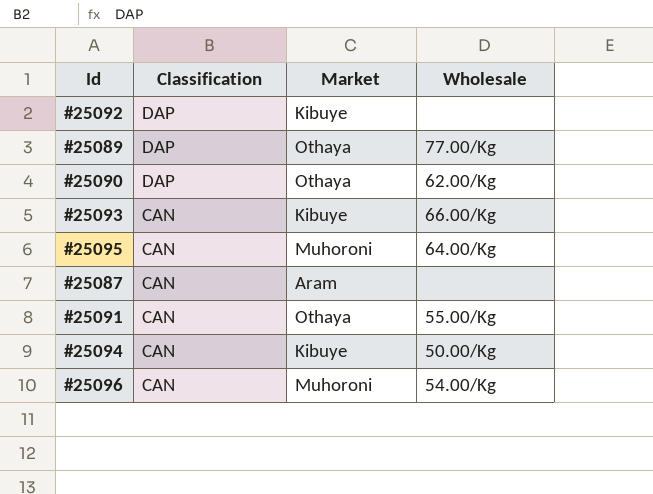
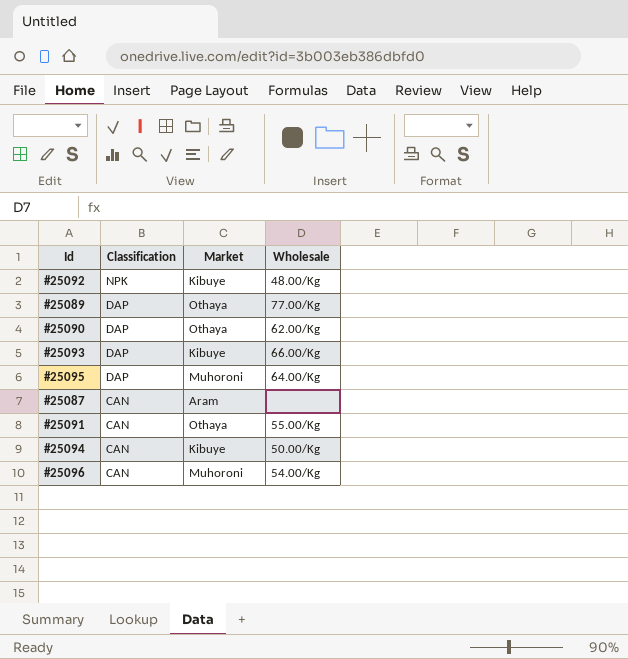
#25092 | Classification: DAP -> NPK
#25092 | Wholesale: none -> 48.00/Kg
#25093 | Classification: CAN -> DAP
#25095 | Classification: CAN -> DAP

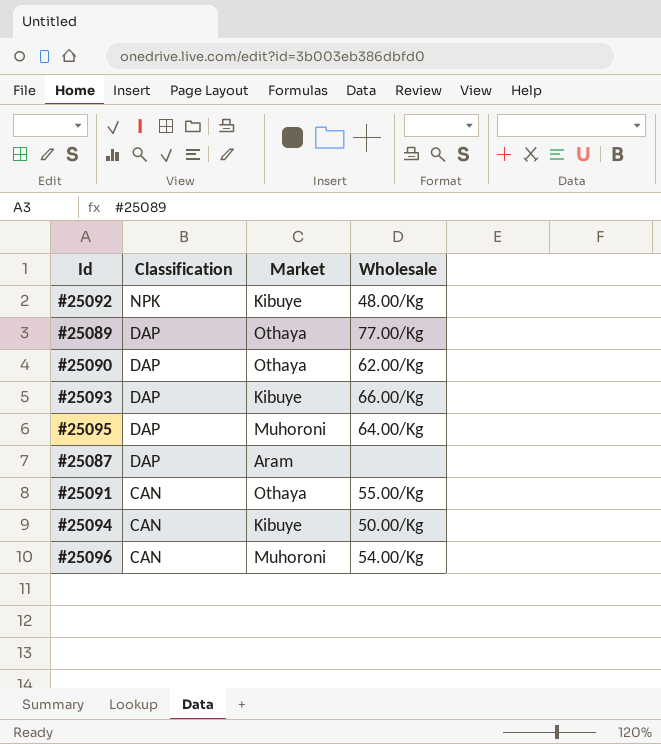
#25087 | Classification: CAN -> DAP

